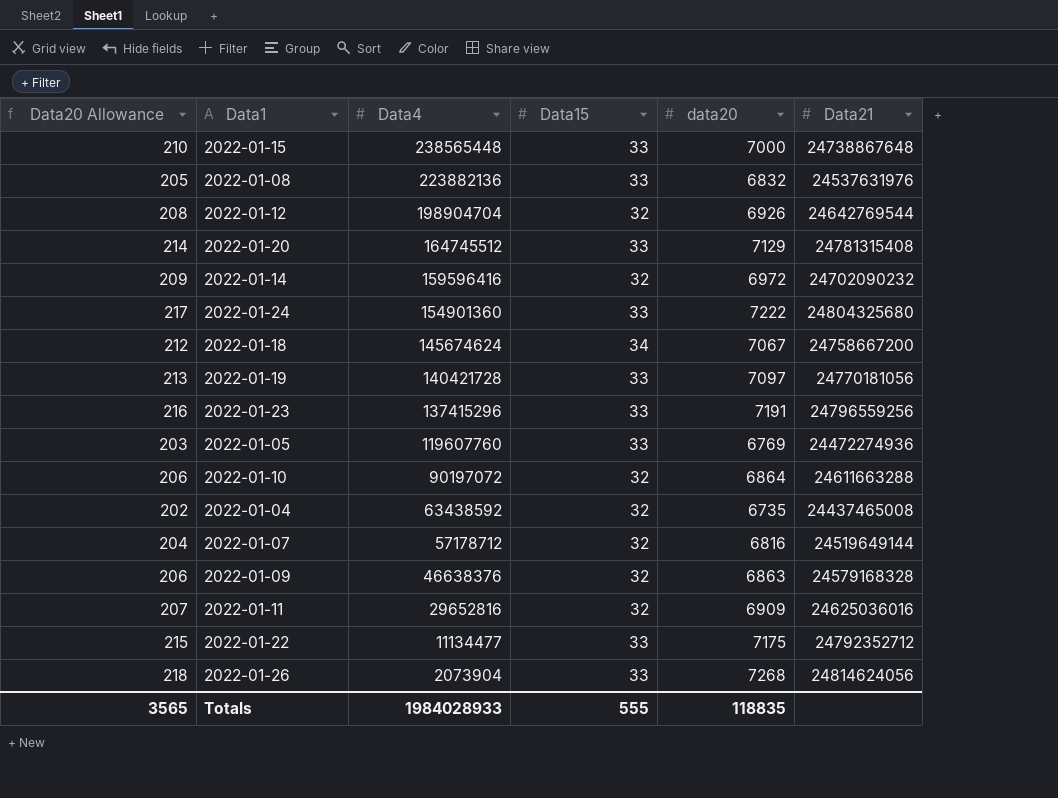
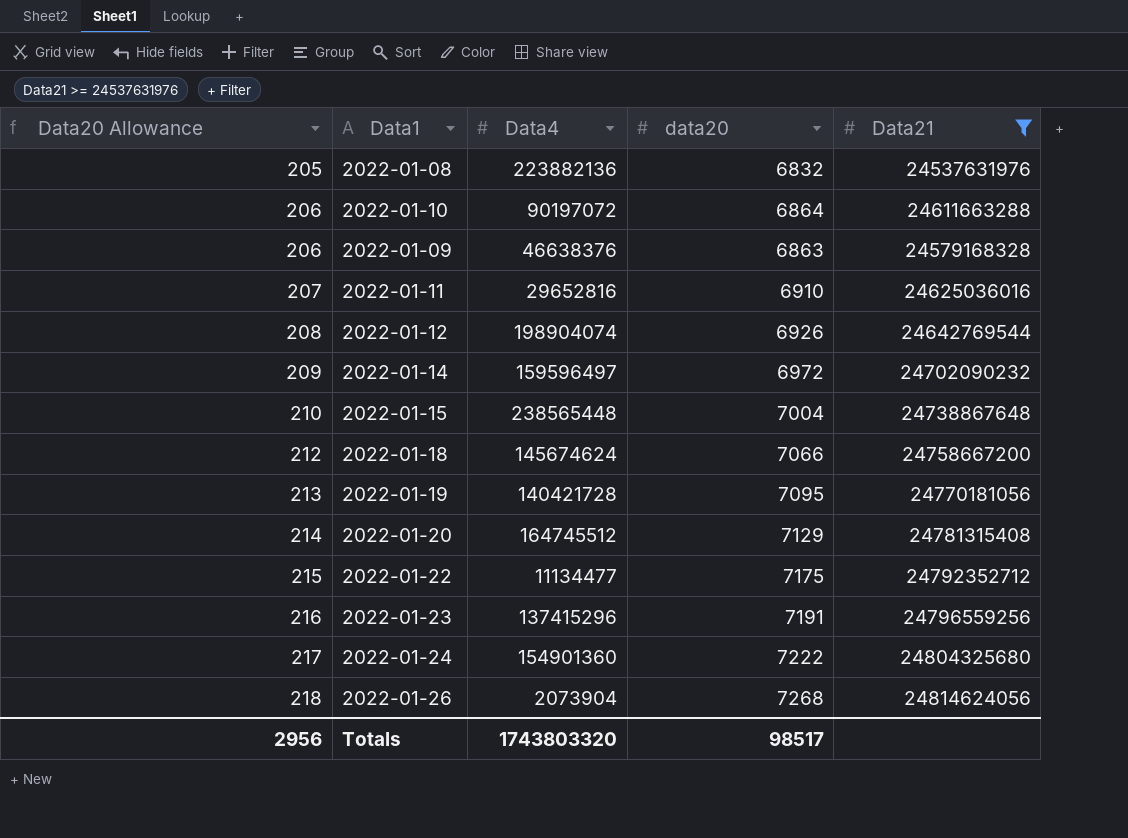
filter: none -> Data21 >= 24537631976
row order: Data4 descending -> Data20 Allowance ascending
column Data15 | position: 4 -> none
2022-01-11 | data20: 6909 -> 6910
2022-01-12 | Data4: 198904704 -> 198904074
2022-01-14 | Data4: 159596416 -> 159596497
2022-01-15 | data20: 7000 -> 7004
2022-01-18 | data20: 7067 -> 7066
2022-01-19 | data20: 7097 -> 7095
Totals | Data20 Allowance: 3565 -> 2956
Totals | Data4: 1984028933 -> 1743803320
Totals | data20: 118835 -> 98517

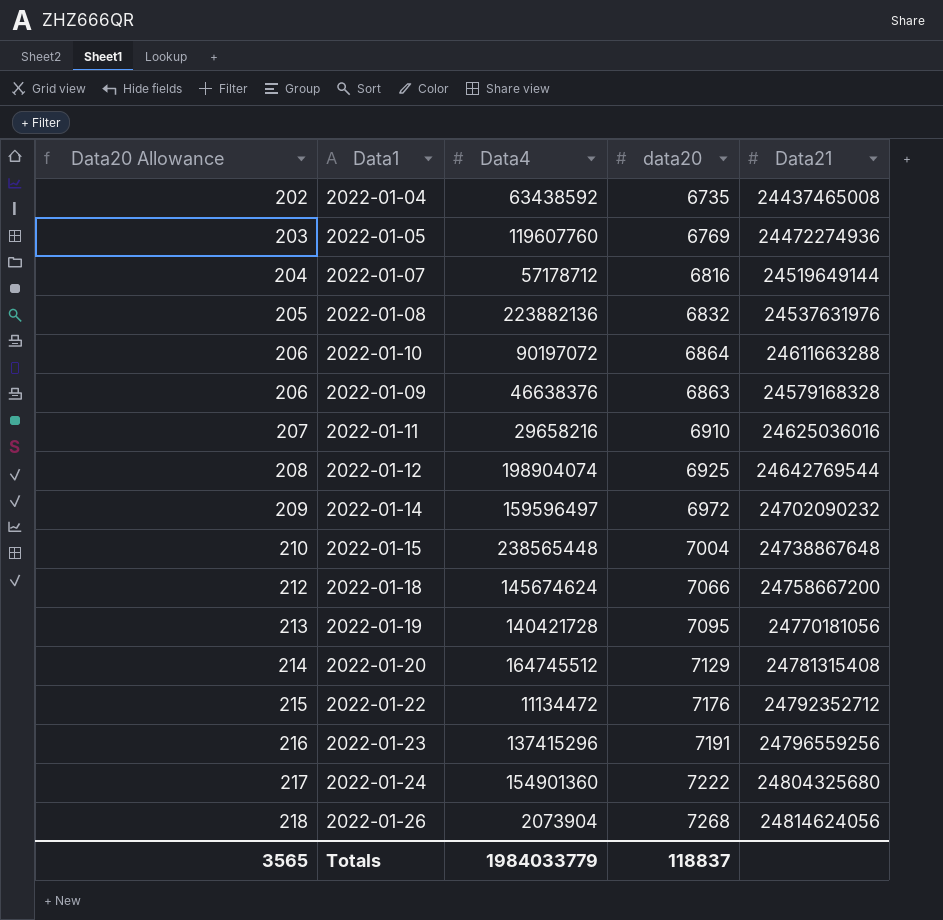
filter: Data21 >= 24537631976 -> none
2022-01-11 | Data4: 29652816 -> 29658216
2022-01-12 | data20: 6926 -> 6925
2022-01-22 | Data4: 11134477 -> 11134472
2022-01-22 | data20: 7175 -> 7176
Totals | Data20 Allowance: 2956 -> 3565
Totals | Data4: 1743803320 -> 1984033779
Totals | data20: 98517 -> 118837

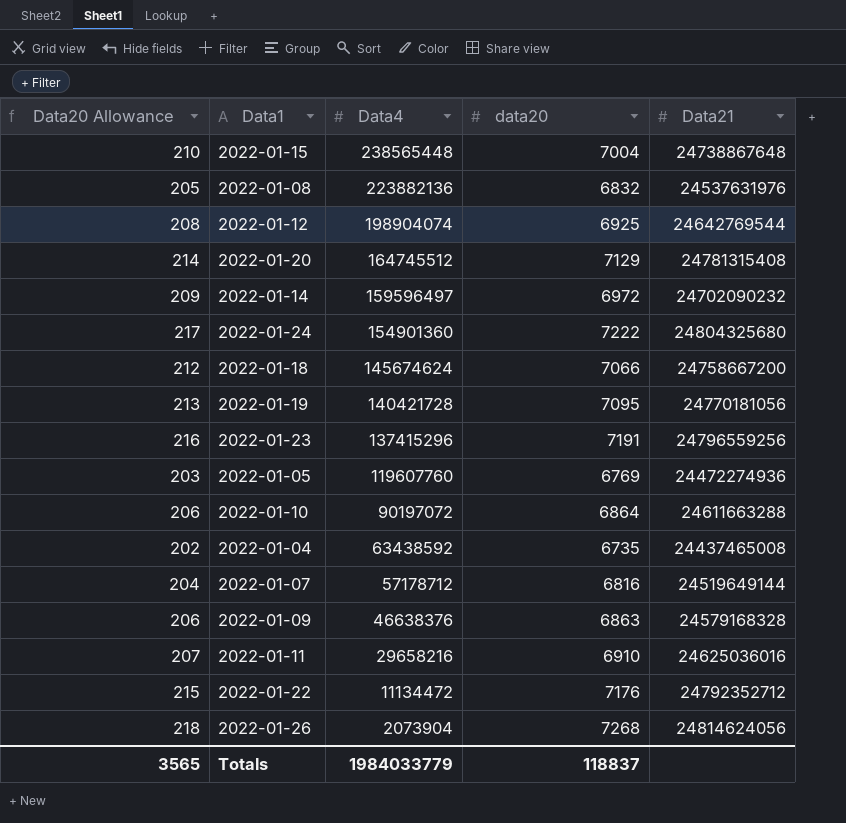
row order: Data20 Allowance ascending -> Data4 descending

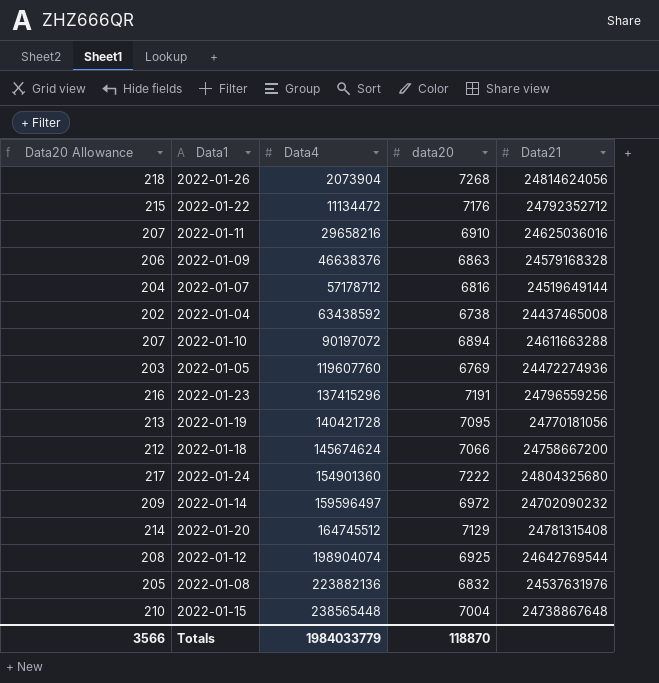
row order: Data4 descending -> Data4 ascending
2022-01-04 | data20: 6735 -> 6738
2022-01-10 | Data20 Allowance: 206 -> 207
2022-01-10 | data20: 6864 -> 6894
Totals | Data20 Allowance: 3565 -> 3566
Totals | data20: 118837 -> 118870

